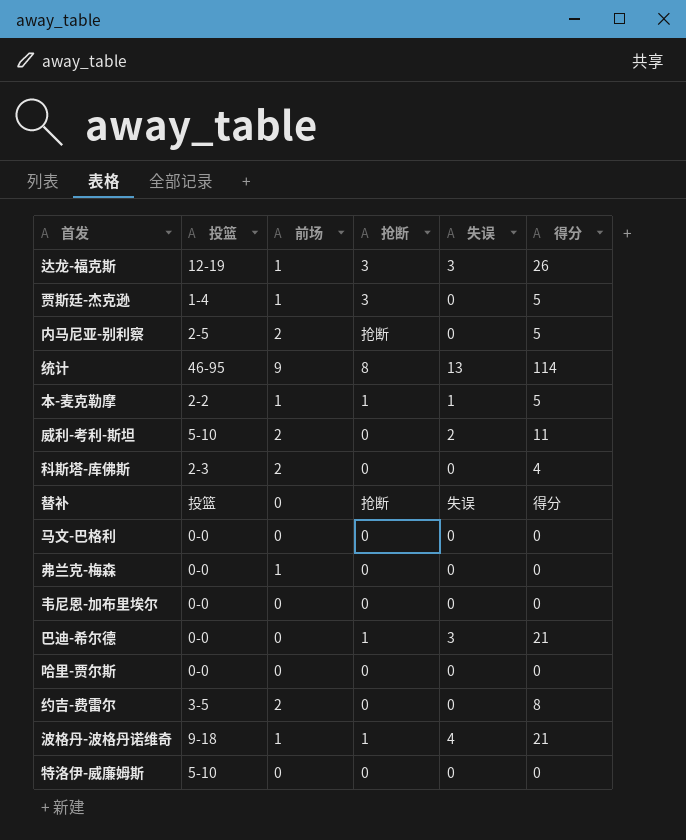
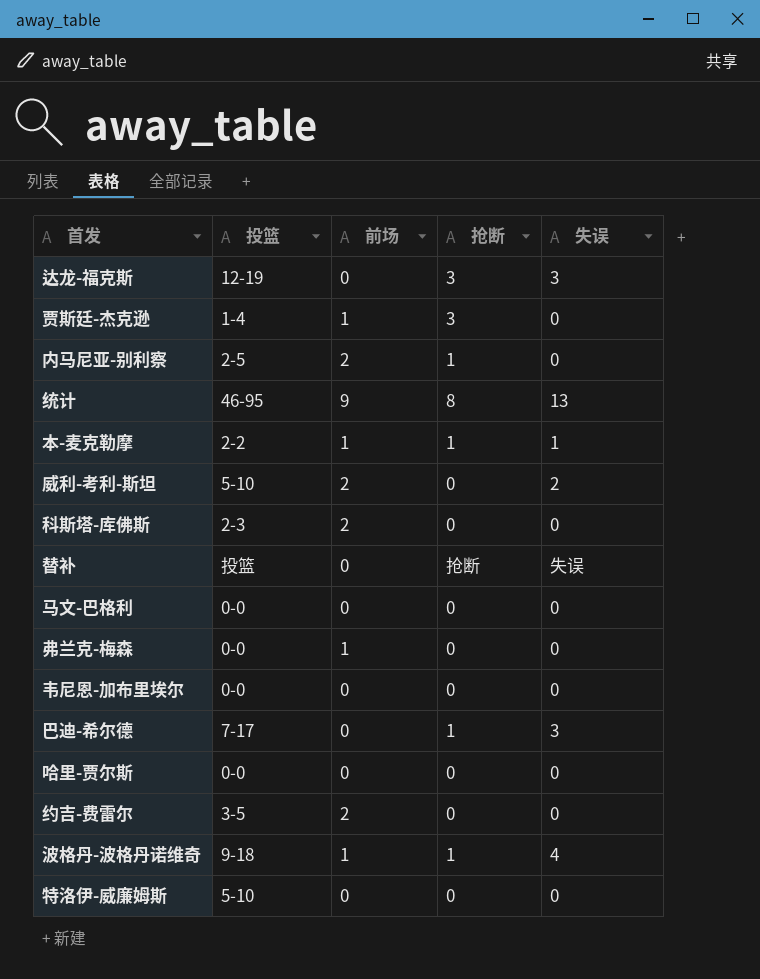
column 得分 | position: 6 -> none
达龙-福克斯 | 前场: 1 -> 0
内马尼亚-别利察 | 抢断: 抢断 -> 1
巴迪-希尔德 | 投篮: 0-0 -> 7-17

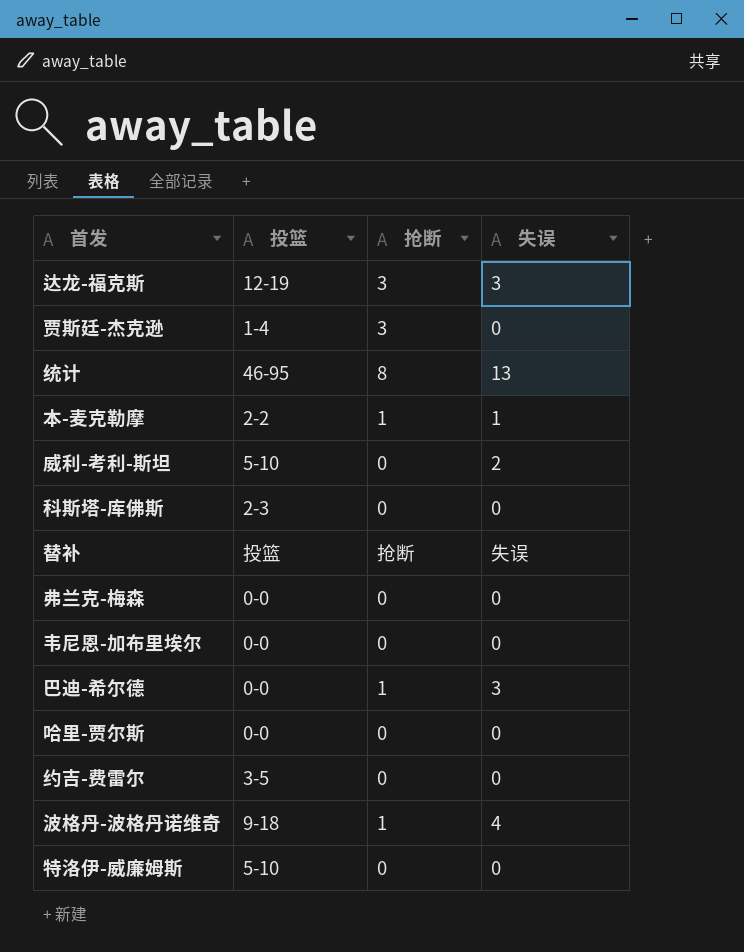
column 前场 | position: 3 -> none
row 内马尼亚-别利察: 2-5 | 2 | 1 | 0 -> none
row 马文-巴格利: 0-0 | 0 | 0 | 0 -> none
巴迪-希尔德 | 投篮: 7-17 -> 0-0

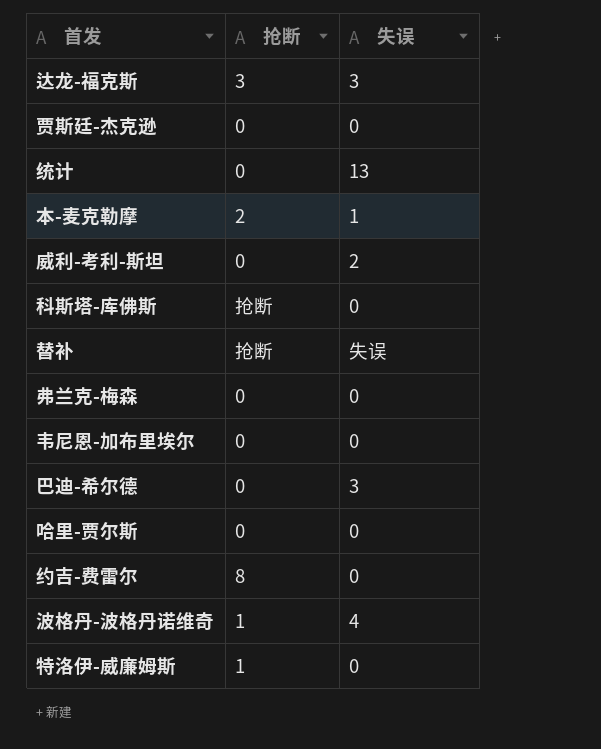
column 投篮 | position: 2 -> none
贾斯廷-杰克逊 | 抢断: 3 -> 0
统计 | 抢断: 8 -> 0
本-麦克勒摩 | 抢断: 1 -> 2
科斯塔-库佛斯 | 抢断: 0 -> 抢断
巴迪-希尔德 | 抢断: 1 -> 0
约吉-费雷尔 | 抢断: 0 -> 8
特洛伊-威廉姆斯 | 抢断: 0 -> 1

